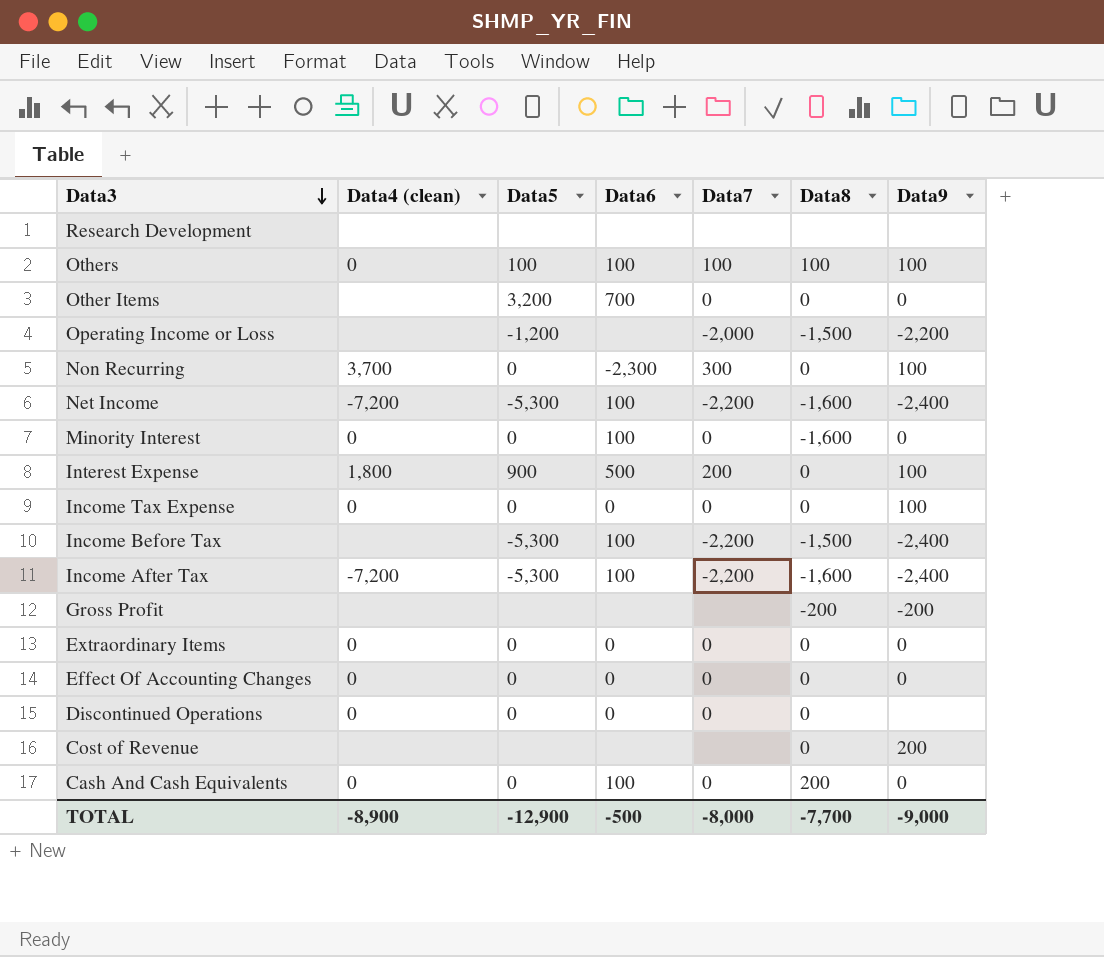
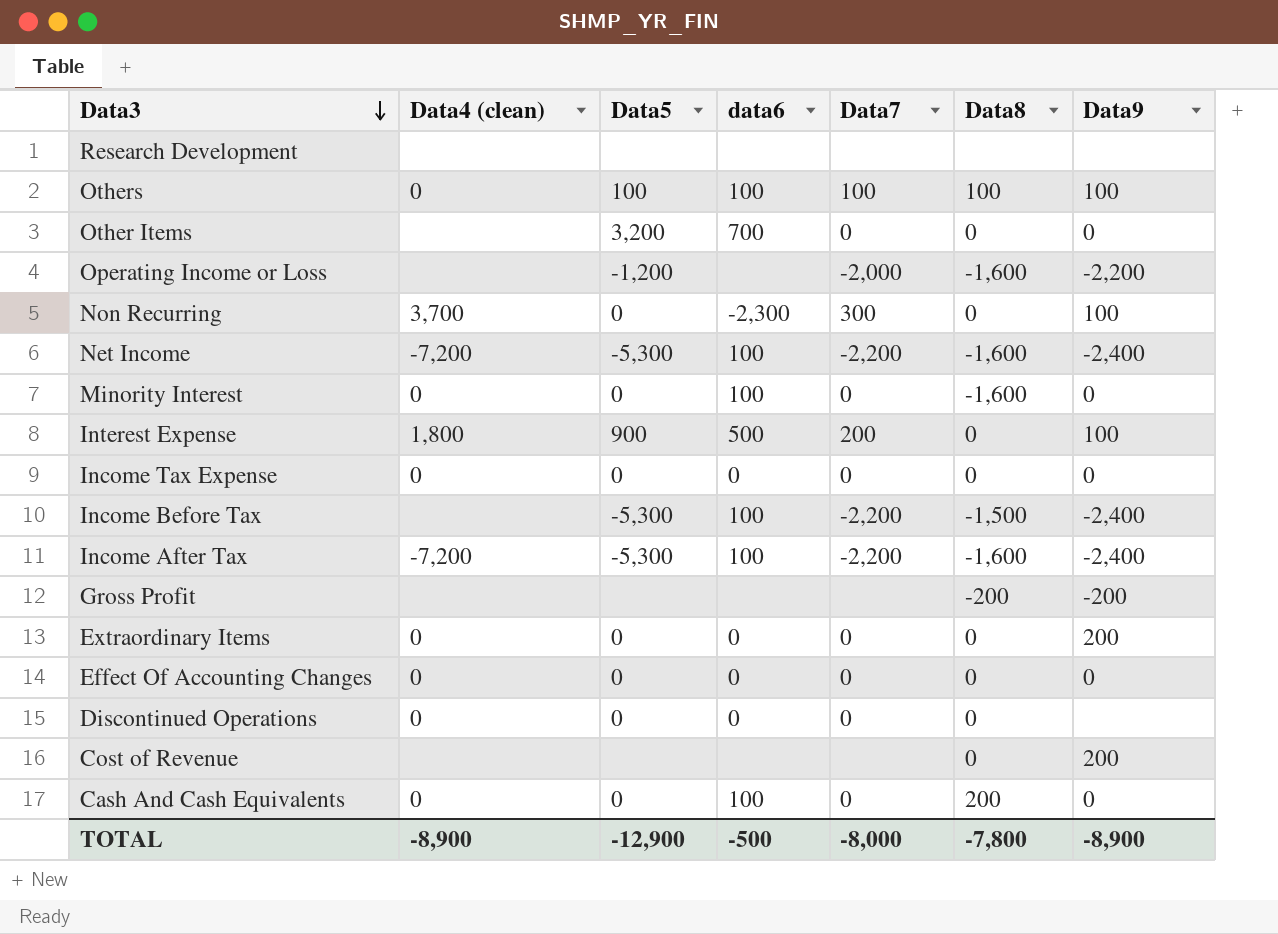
column name: Data6 -> data6
Operating Income or Loss | Data8: -1,500 -> -1,600
Income Tax Expense | Data9: 100 -> 0
Extraordinary Items | Data9: 0 -> 200
TOTAL | Data8: -7,700 -> -7,800
TOTAL | Data9: -9,000 -> -8,900

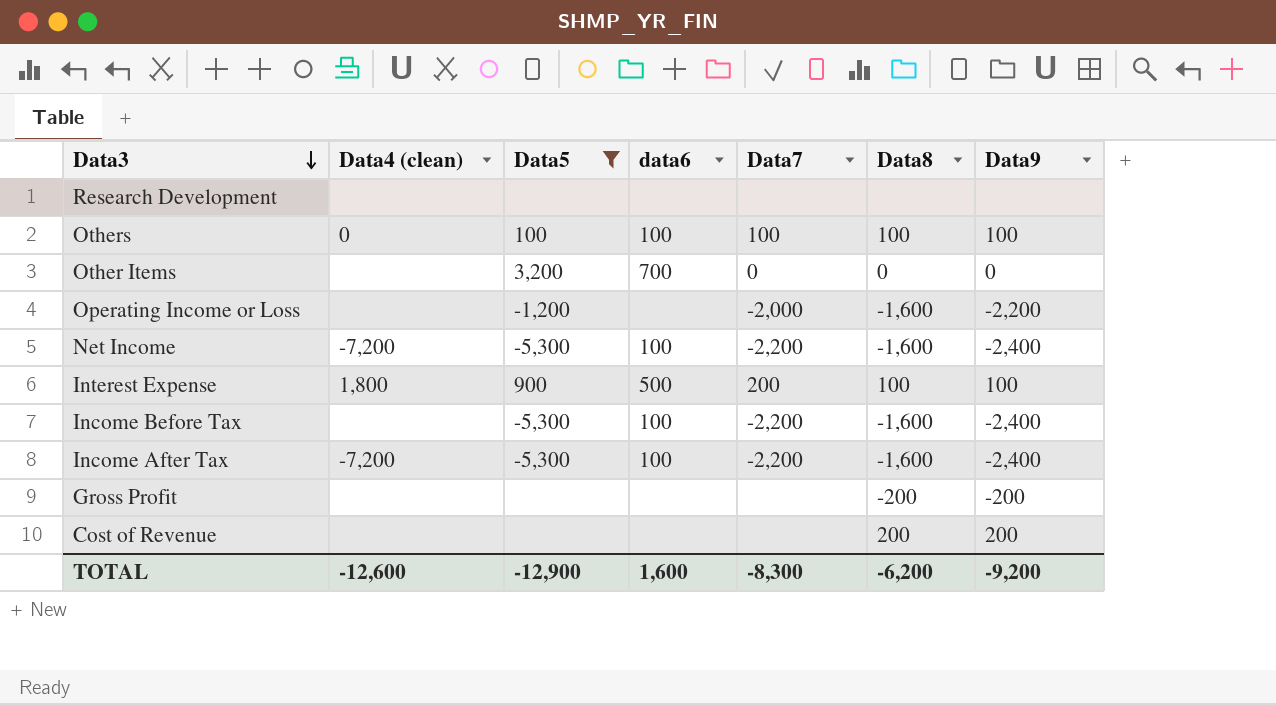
filter: none -> Data5 != 0
Interest Expense | Data8: 0 -> 100
Income Before Tax | Data8: -1,500 -> -1,600
Cost of Revenue | Data8: 0 -> 200
TOTAL | Data4 (clean): -8,900 -> -12,600
TOTAL | data6: -500 -> 1,600
TOTAL | Data7: -8,000 -> -8,300
TOTAL | Data8: -7,800 -> -6,200
TOTAL | Data9: -8,900 -> -9,200

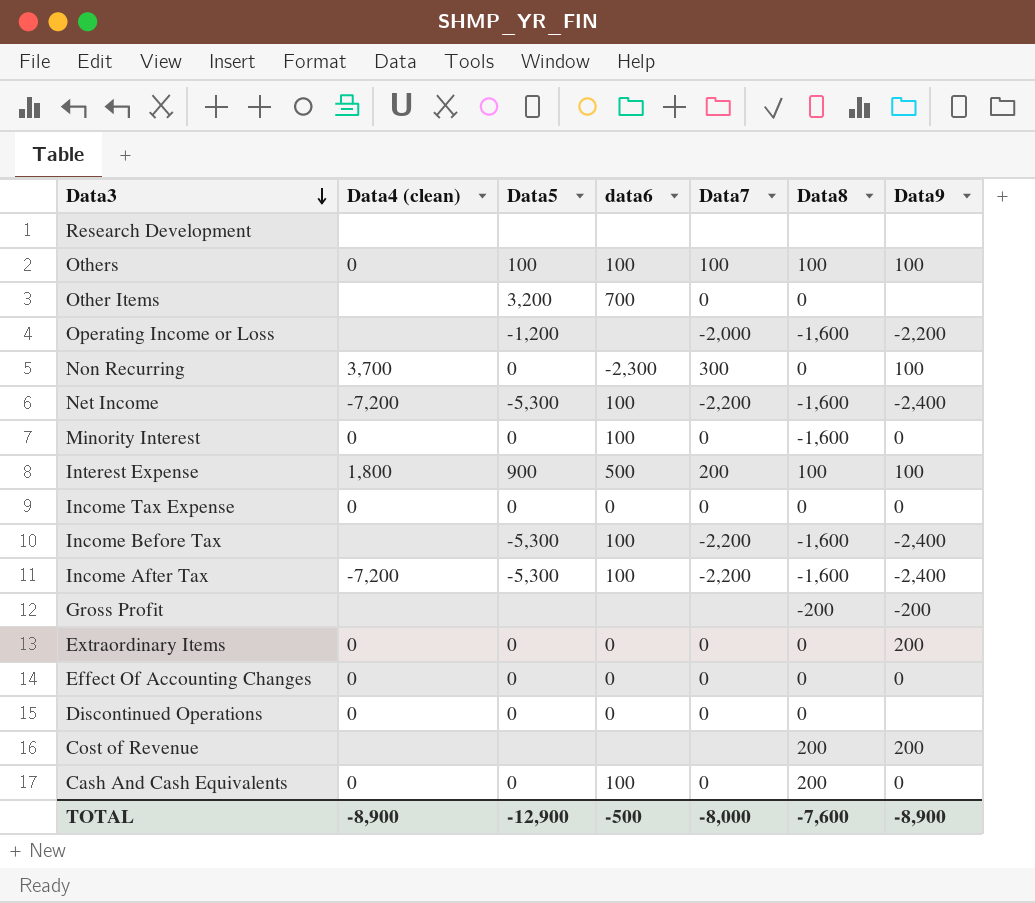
filter: Data5 != 0 -> none
Other Items | Data9: 0 -> none
TOTAL | Data4 (clean): -12,600 -> -8,900
TOTAL | data6: 1,600 -> -500
TOTAL | Data7: -8,300 -> -8,000
TOTAL | Data8: -6,200 -> -7,600
TOTAL | Data9: -9,200 -> -8,900

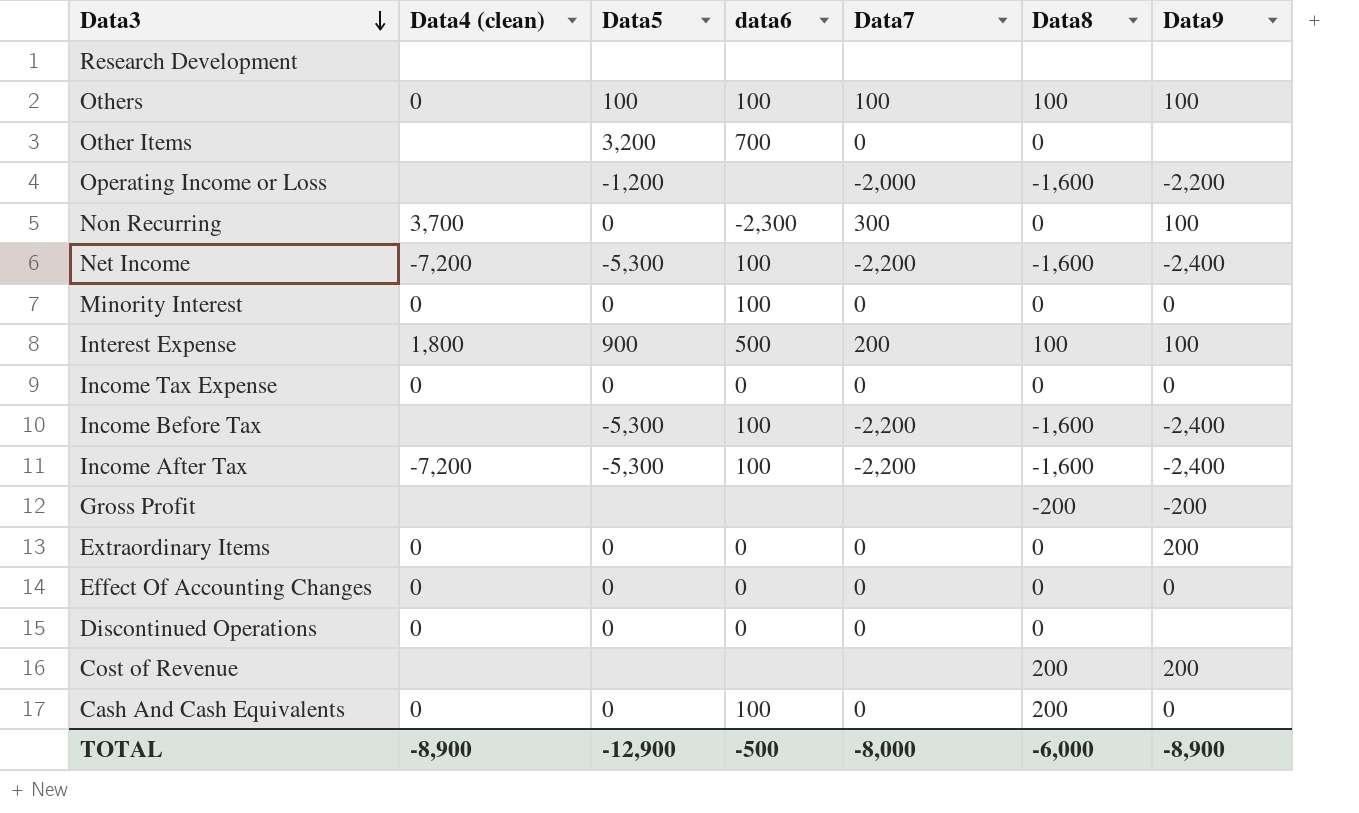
Minority Interest | Data8: -1,600 -> 0
TOTAL | Data8: -7,600 -> -6,000

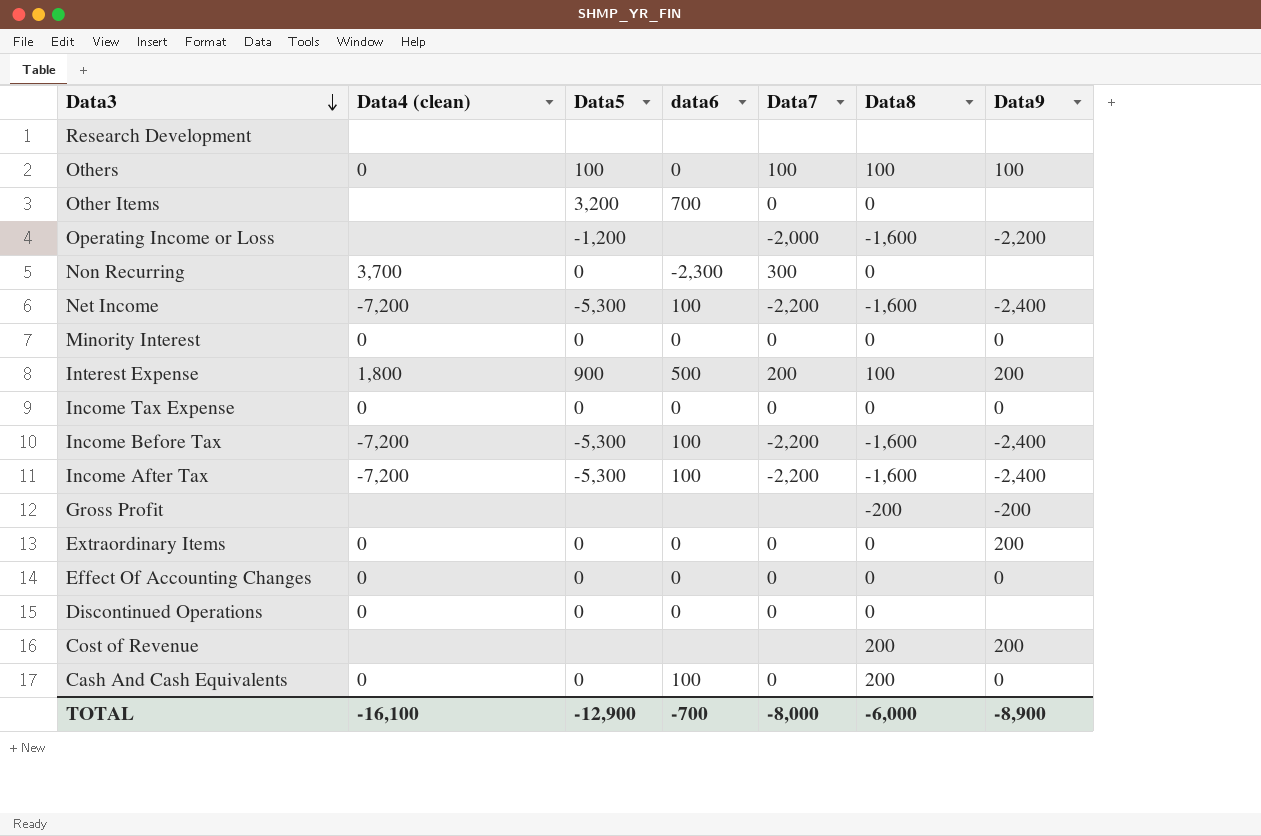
Others | data6: 100 -> 0
Non Recurring | Data9: 100 -> none
Minority Interest | data6: 100 -> 0
Interest Expense | Data9: 100 -> 200
Income Before Tax | Data4 (clean): none -> -7,200
TOTAL | Data4 (clean): -8,900 -> -16,100
TOTAL | data6: -500 -> -700

